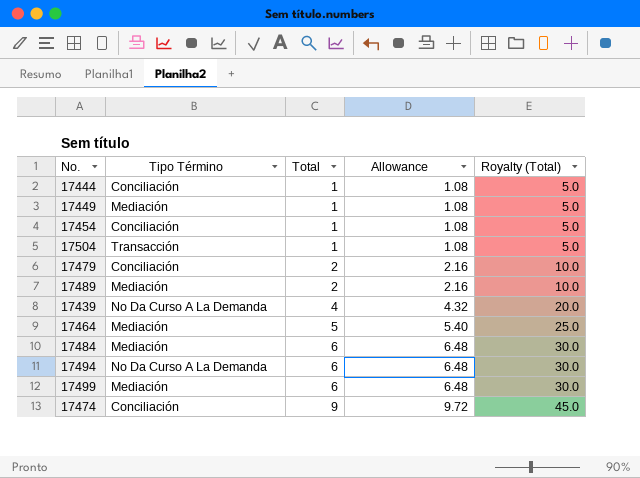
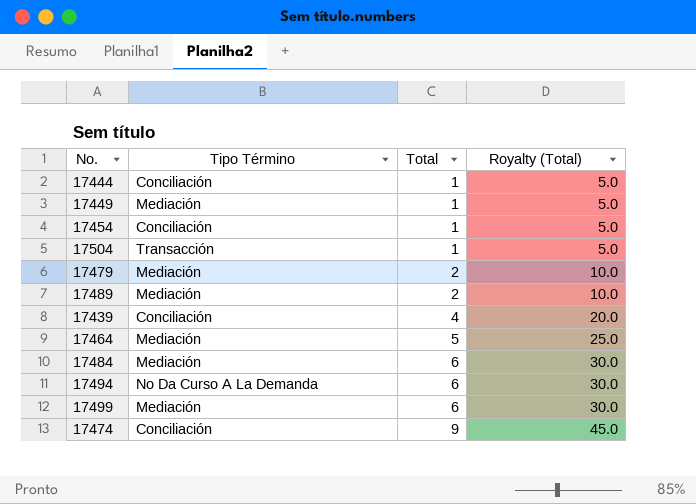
column Allowance | formula: [Total] * 1.08 -> none
17479 | Tipo Término: Conciliación -> Mediación
17439 | Tipo Término: No Da Curso A La Demanda -> Conciliación

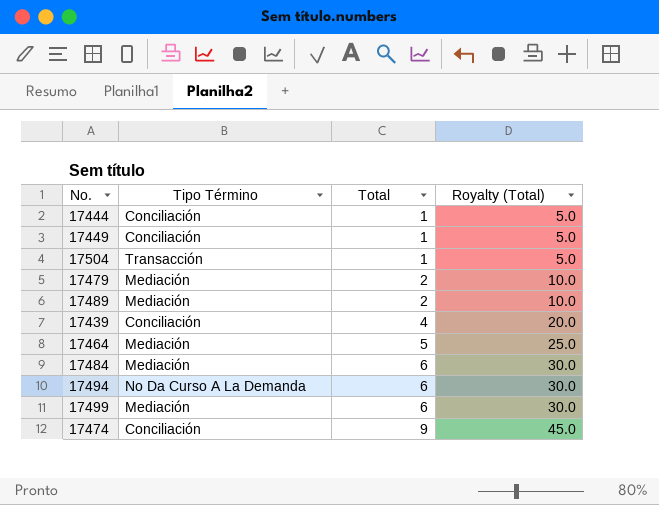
row 17454: Conciliación | 1 | 5.0 -> none
17449 | Tipo Término: Mediación -> Conciliación

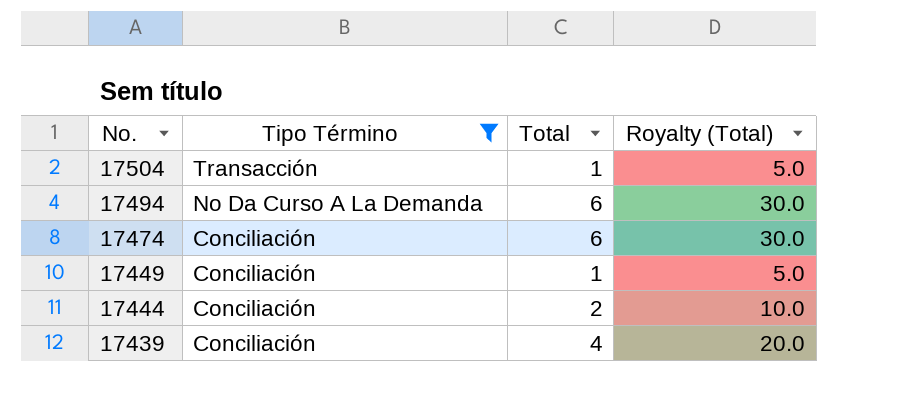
filter: none -> Tipo Término != Mediación
row order: Total ascending -> No. descending
17474 | Total: 9 -> 6
17474 | Royalty (Total): 45.0 -> 30.0
17444 | Total: 1 -> 2
17444 | Royalty (Total): 5.0 -> 10.0

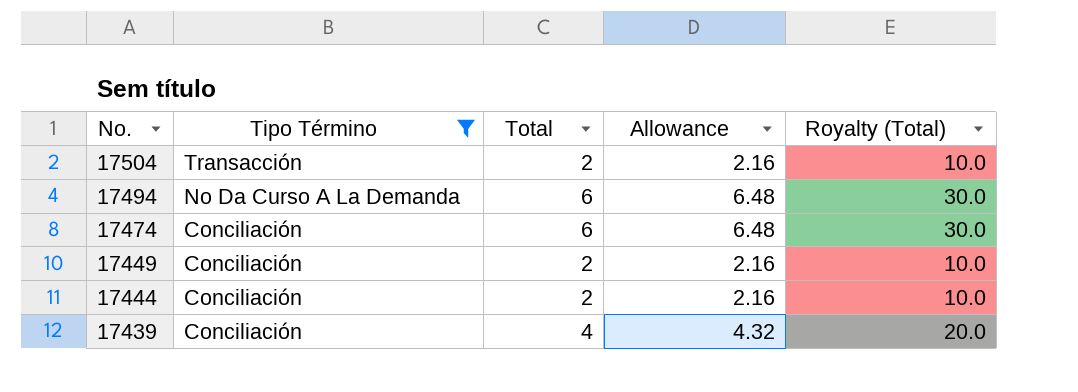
column Allowance | formula: none -> [Total] * 1.08
17504 | Total: 1 -> 2
17504 | Royalty (Total): 5.0 -> 10.0
17449 | Total: 1 -> 2
17449 | Royalty (Total): 5.0 -> 10.0

